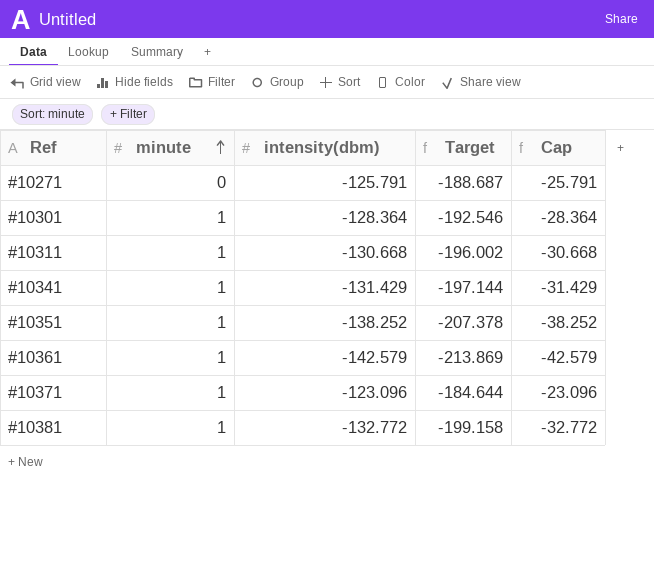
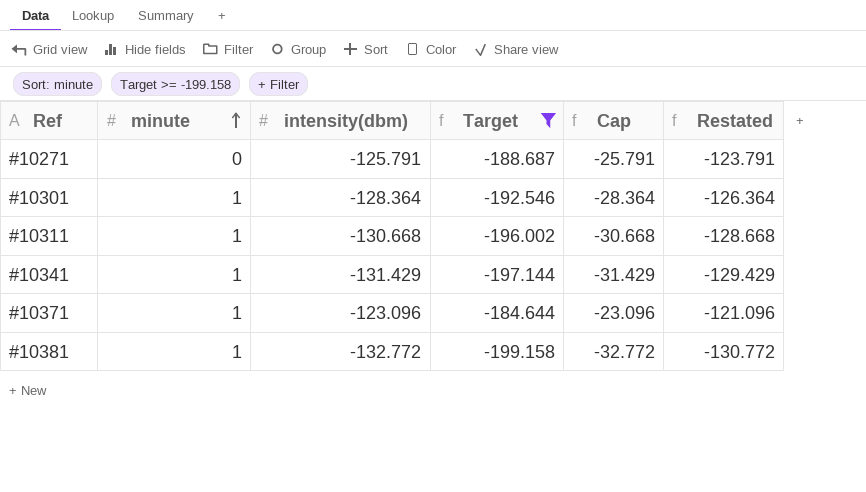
filter: none -> Target >= -199.158
column Restated | formula: none -> [intensity(dbm)] + 2

